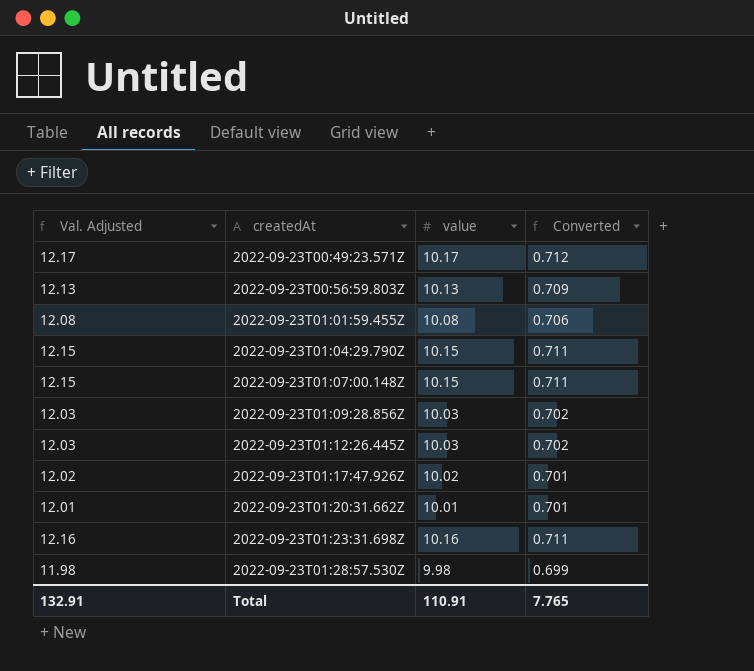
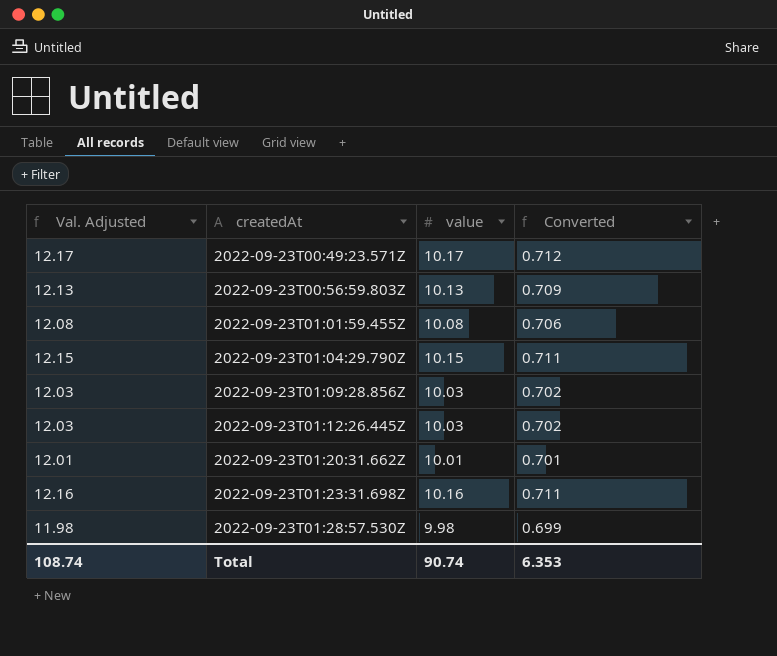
row 2022-09-23T01:07:00.148Z: 12.15 | 10.15 | 0.711 -> none
row 2022-09-23T01:17:47.926Z: 12.02 | 10.02 | 0.701 -> none
Total | Val. Adjusted: 132.91 -> 108.74
Total | value: 110.91 -> 90.74
Total | Converted: 7.765 -> 6.353

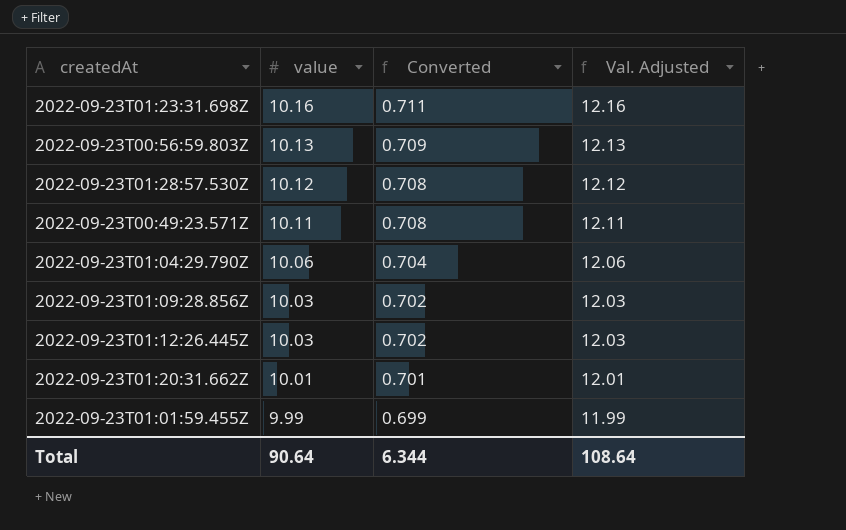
row order: createdAt ascending -> value descending
column Val. Adjusted | position: 1 -> 4
2022-09-23T01:28:57.530Z | value: 9.98 -> 10.12
2022-09-23T01:28:57.530Z | Converted: 0.699 -> 0.708
2022-09-23T01:28:57.530Z | Val. Adjusted: 11.98 -> 12.12
2022-09-23T00:49:23.571Z | value: 10.17 -> 10.11
2022-09-23T00:49:23.571Z | Converted: 0.712 -> 0.708
2022-09-23T00:49:23.571Z | Val. Adjusted: 12.17 -> 12.11
2022-09-23T01:04:29.790Z | value: 10.15 -> 10.06
2022-09-23T01:04:29.790Z | Converted: 0.711 -> 0.704
2022-09-23T01:04:29.790Z | Val. Adjusted: 12.15 -> 12.06
2022-09-23T01:01:59.455Z | value: 10.08 -> 9.99
2022-09-23T01:01:59.455Z | Converted: 0.706 -> 0.699
2022-09-23T01:01:59.455Z | Val. Adjusted: 12.08 -> 11.99
Total | value: 90.74 -> 90.64
Total | Converted: 6.353 -> 6.344
Total | Val. Adjusted: 108.74 -> 108.64

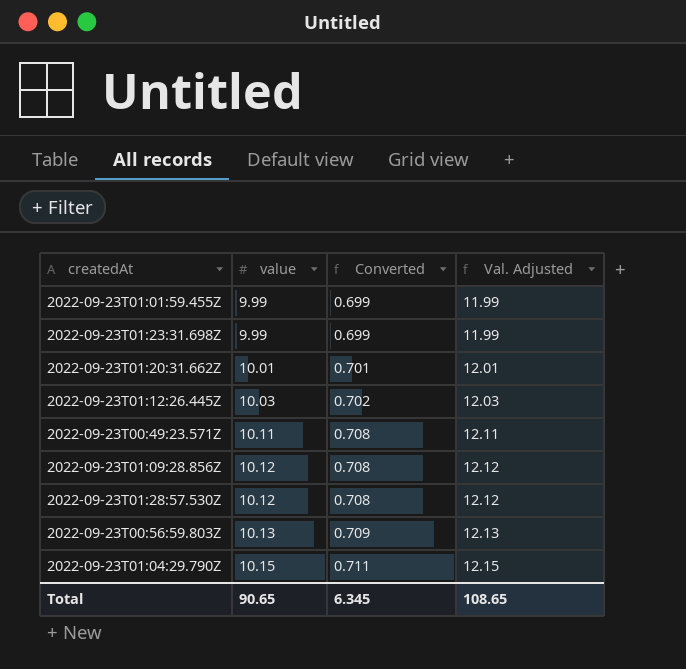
row order: value descending -> value ascending
2022-09-23T01:23:31.698Z | value: 10.16 -> 9.99
2022-09-23T01:23:31.698Z | Converted: 0.711 -> 0.699
2022-09-23T01:23:31.698Z | Val. Adjusted: 12.16 -> 11.99
2022-09-23T01:09:28.856Z | value: 10.03 -> 10.12
2022-09-23T01:09:28.856Z | Converted: 0.702 -> 0.708
2022-09-23T01:09:28.856Z | Val. Adjusted: 12.03 -> 12.12
2022-09-23T01:04:29.790Z | value: 10.06 -> 10.15
2022-09-23T01:04:29.790Z | Converted: 0.704 -> 0.711
2022-09-23T01:04:29.790Z | Val. Adjusted: 12.06 -> 12.15
Total | value: 90.64 -> 90.65
Total | Converted: 6.344 -> 6.345
Total | Val. Adjusted: 108.64 -> 108.65

